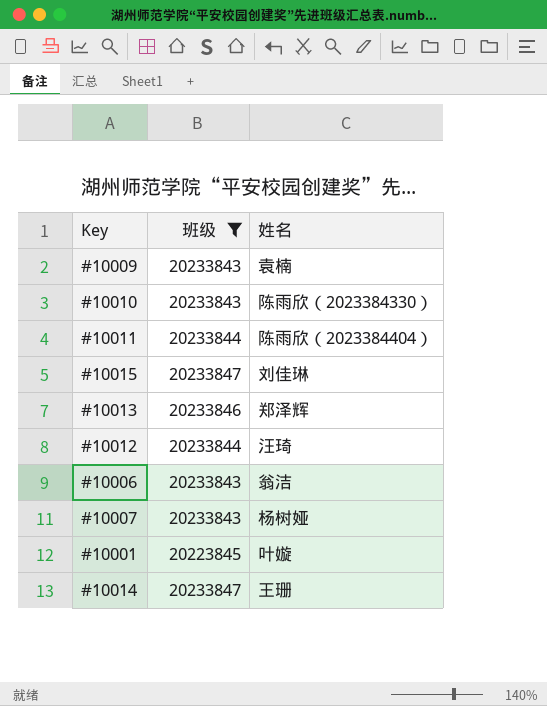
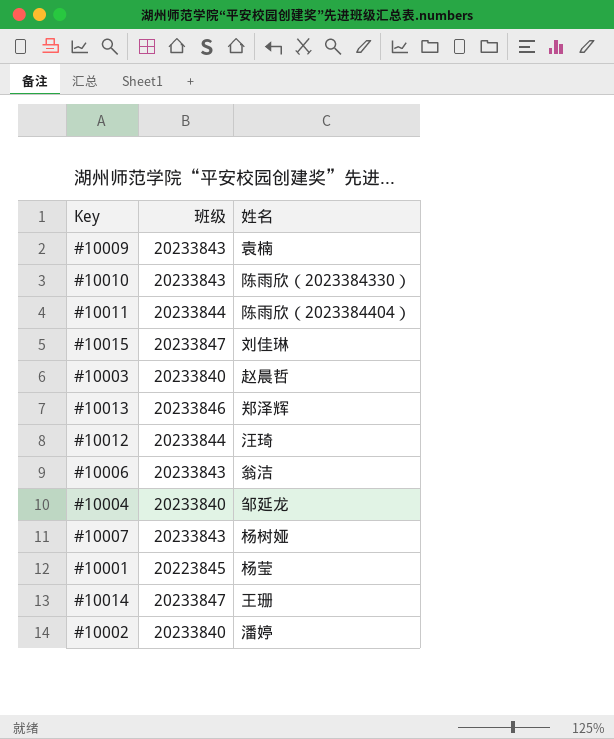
filter: 班级 != 20233840 -> none
#10001 | 姓名: 叶嫙 -> 杨莹

